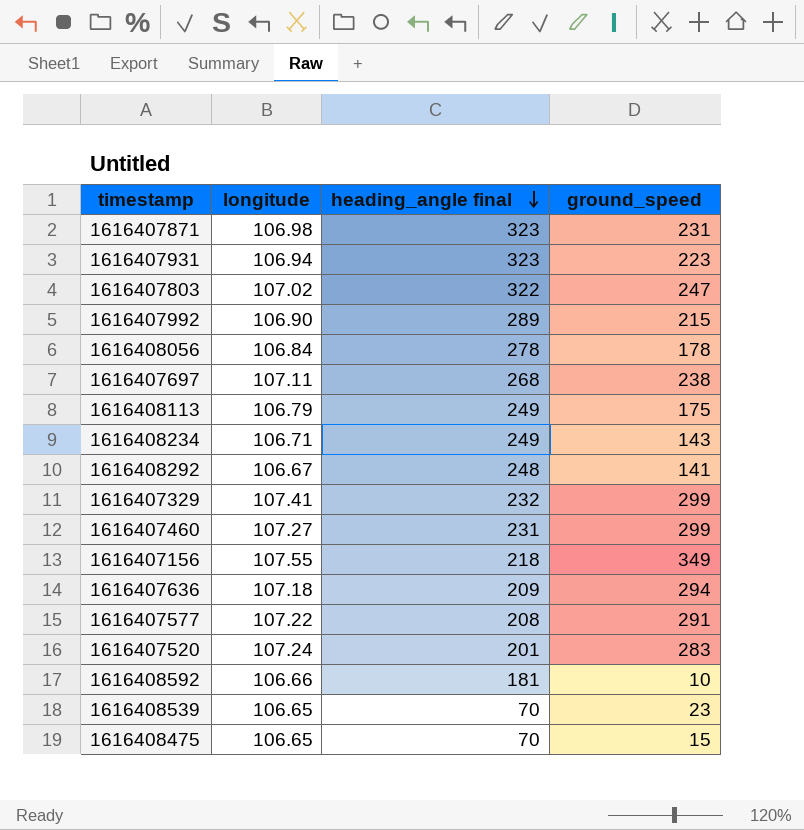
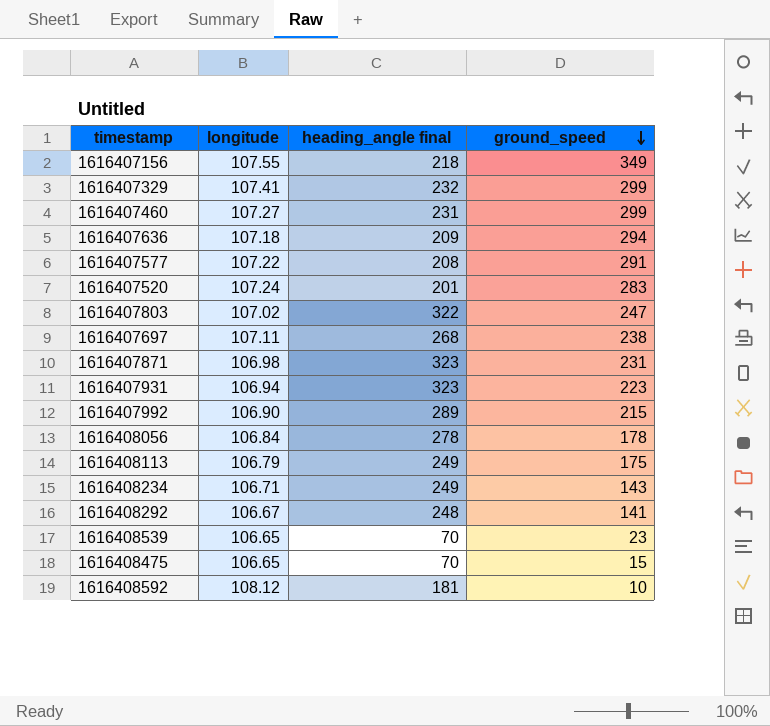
row order: heading_angle final descending -> ground_speed descending
1616408592 | longitude: 106.66 -> 108.12

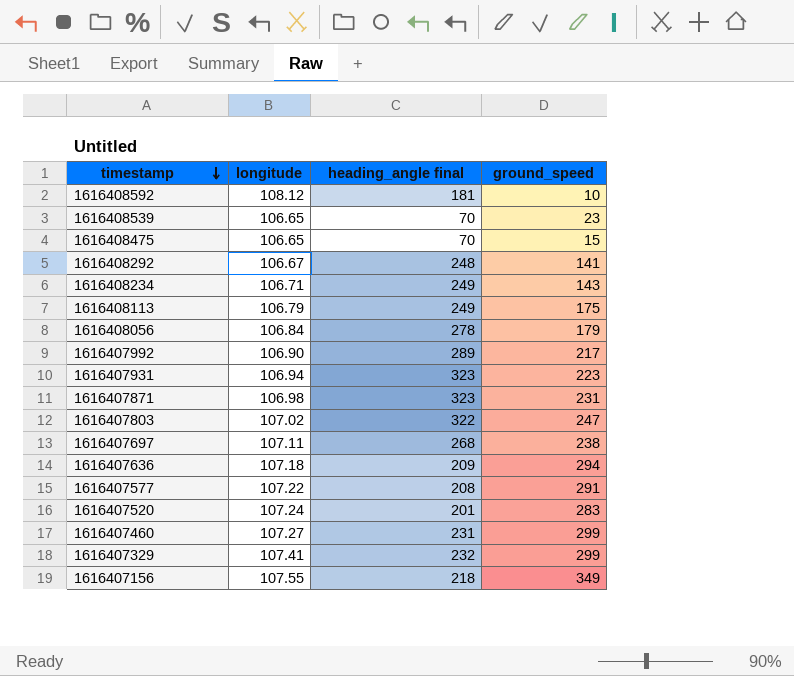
row order: ground_speed descending -> timestamp descending
1616408056 | ground_speed: 178 -> 179
1616407992 | ground_speed: 215 -> 217

